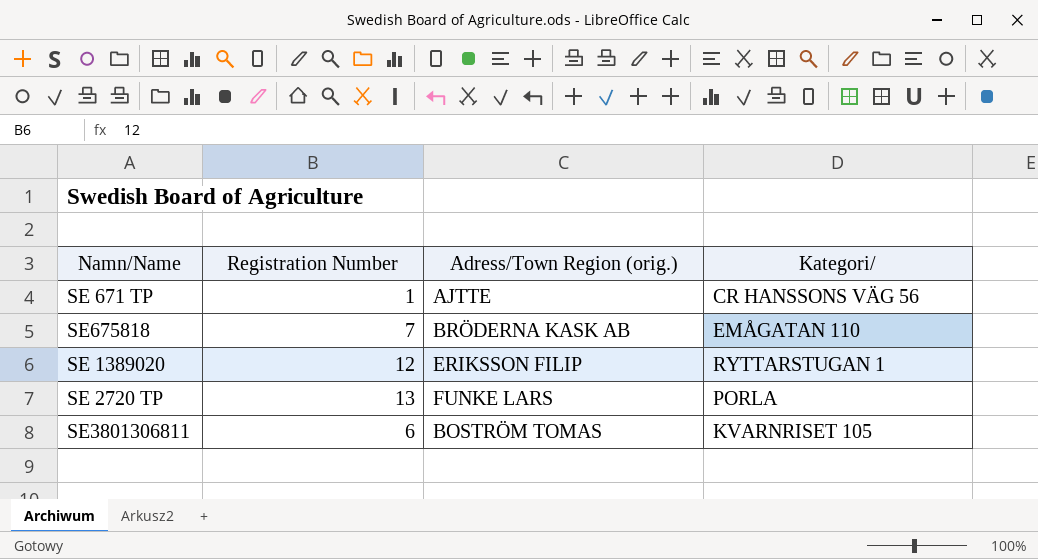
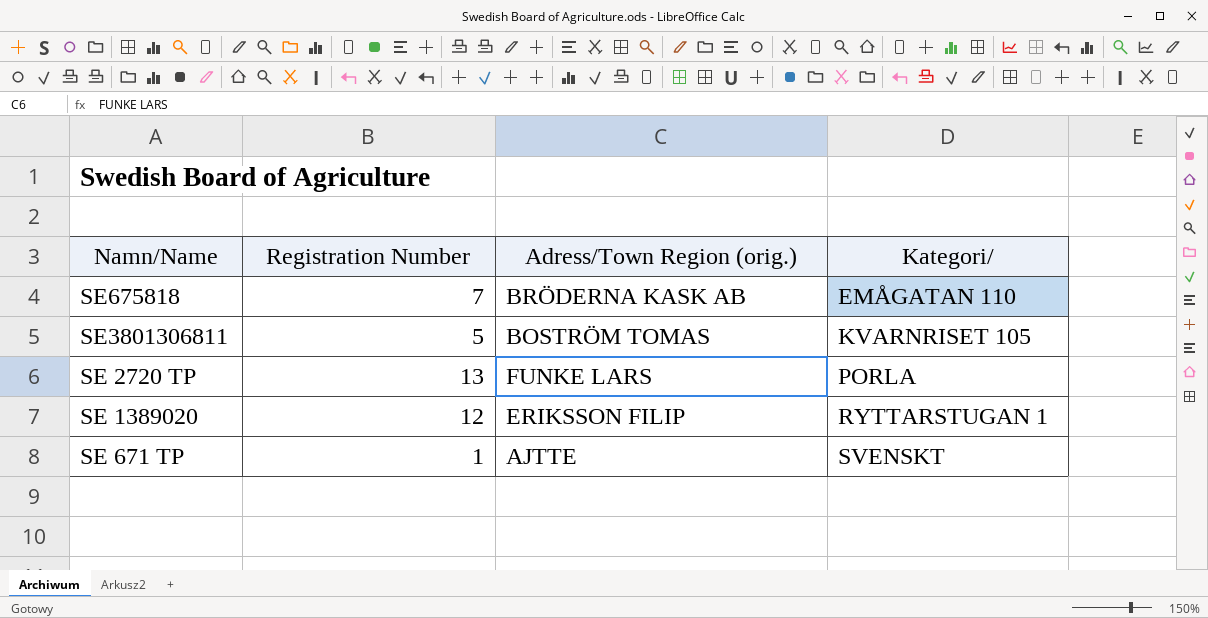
row order: none -> Kategori/ ascending
SE3801306811 | Registration Number: 6 -> 5
SE 671 TP | Kategori/: CR HANSSONS VÄG 56 -> SVENSKT

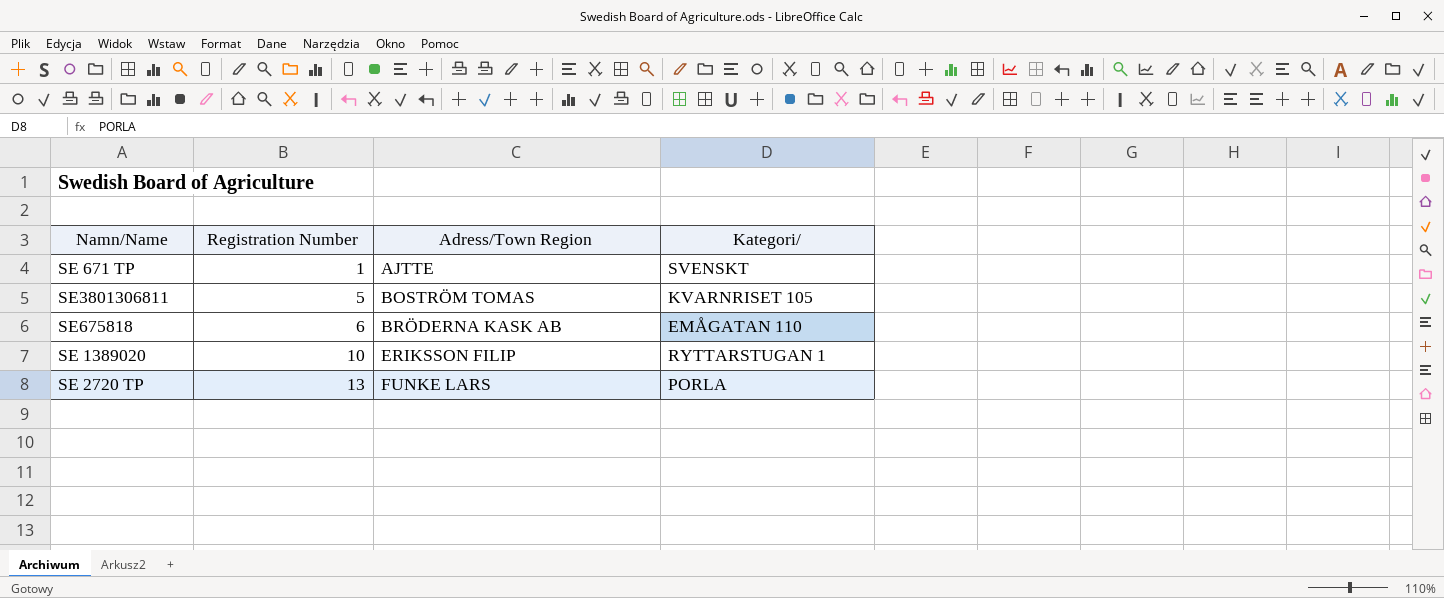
row order: Kategori/ ascending -> Registration Number ascending
column name: Adress/Town Region (orig.) -> Adress/Town Region
SE675818 | Registration Number: 7 -> 6
SE 1389020 | Registration Number: 12 -> 10

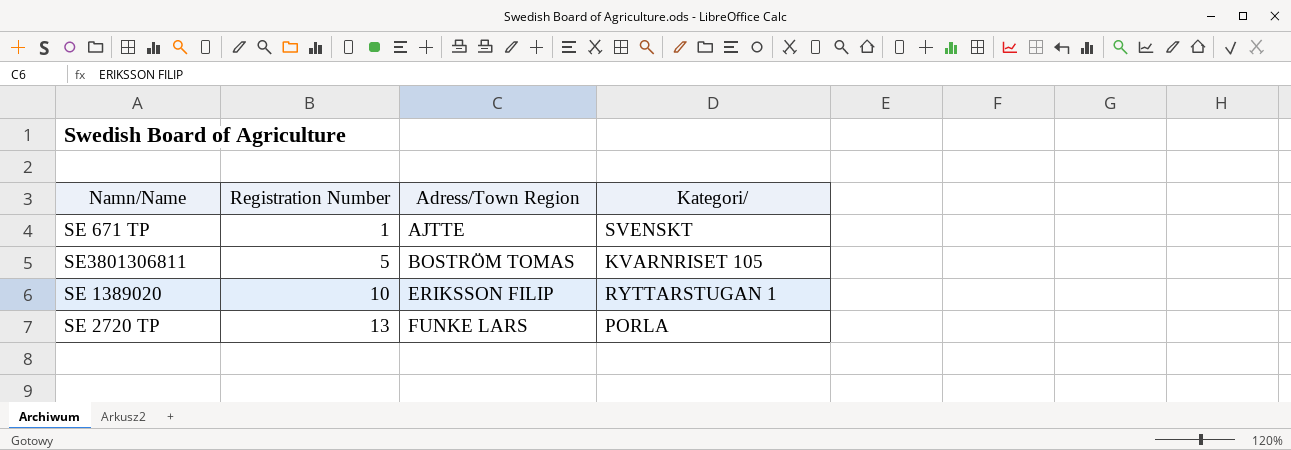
row SE675818: 6 | BRÖDERNA KASK AB | EMÅGATAN 110 -> none

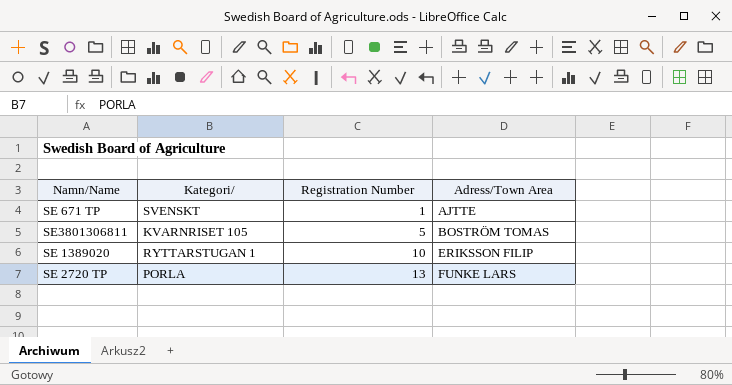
column Kategori/ | position: 4 -> 2
column name: Adress/Town Region -> Adress/Town Area

